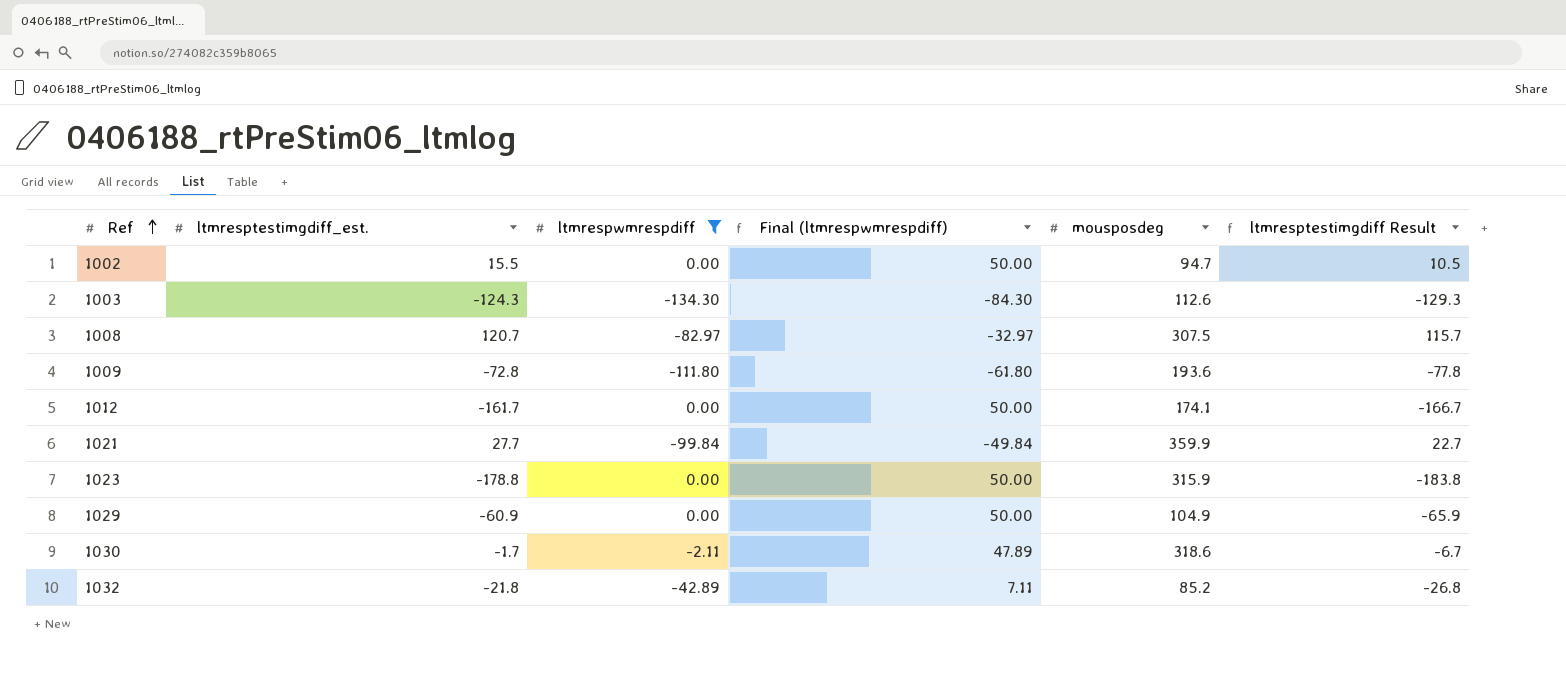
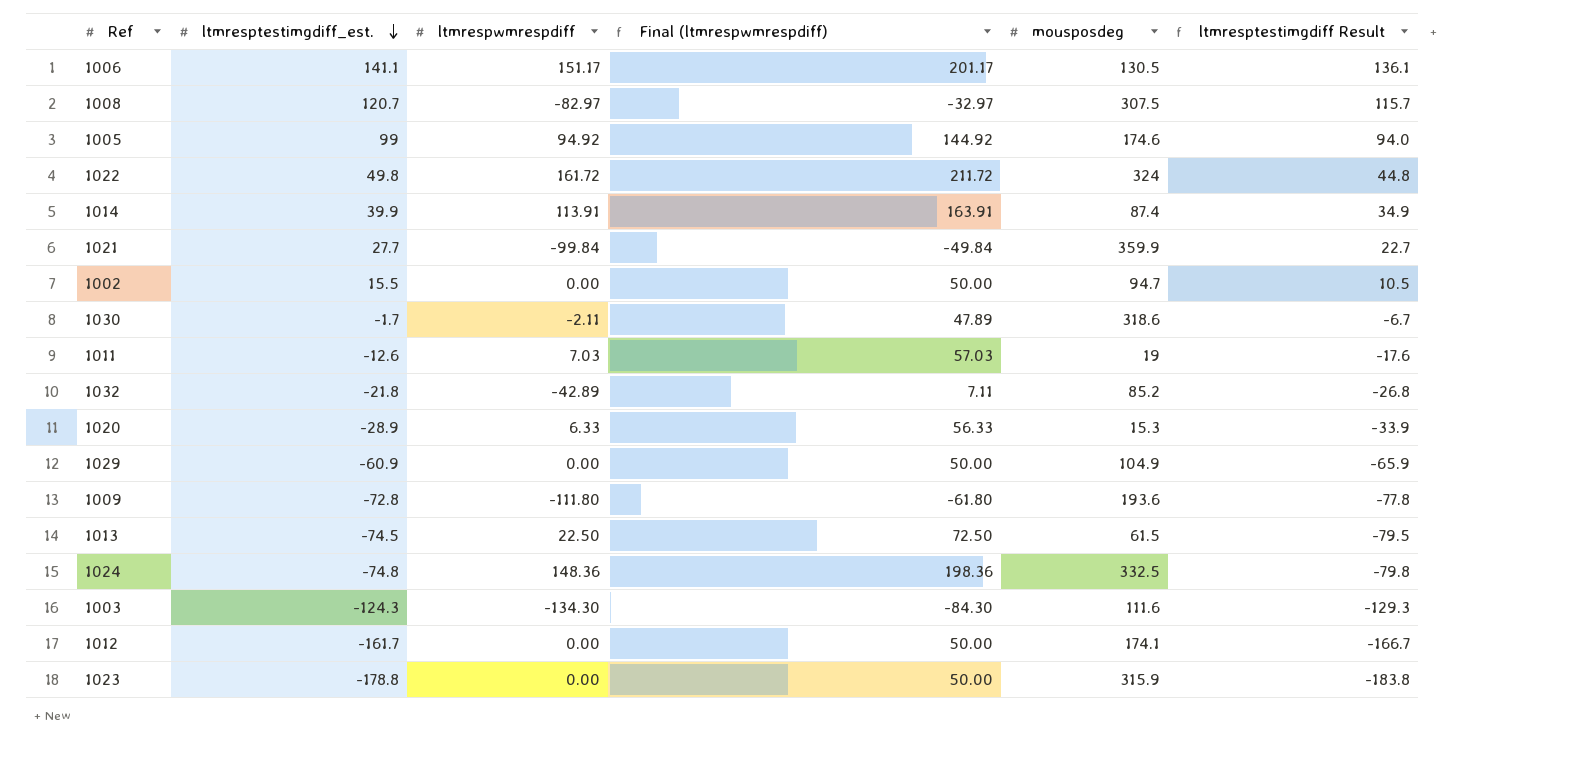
filter: ltmrespwmrespdiff <= 0.00 -> none
row order: Ref ascending -> ltmresptestimgdiff_est. descending
1003 | mousposdeg: 112.6 -> 111.6

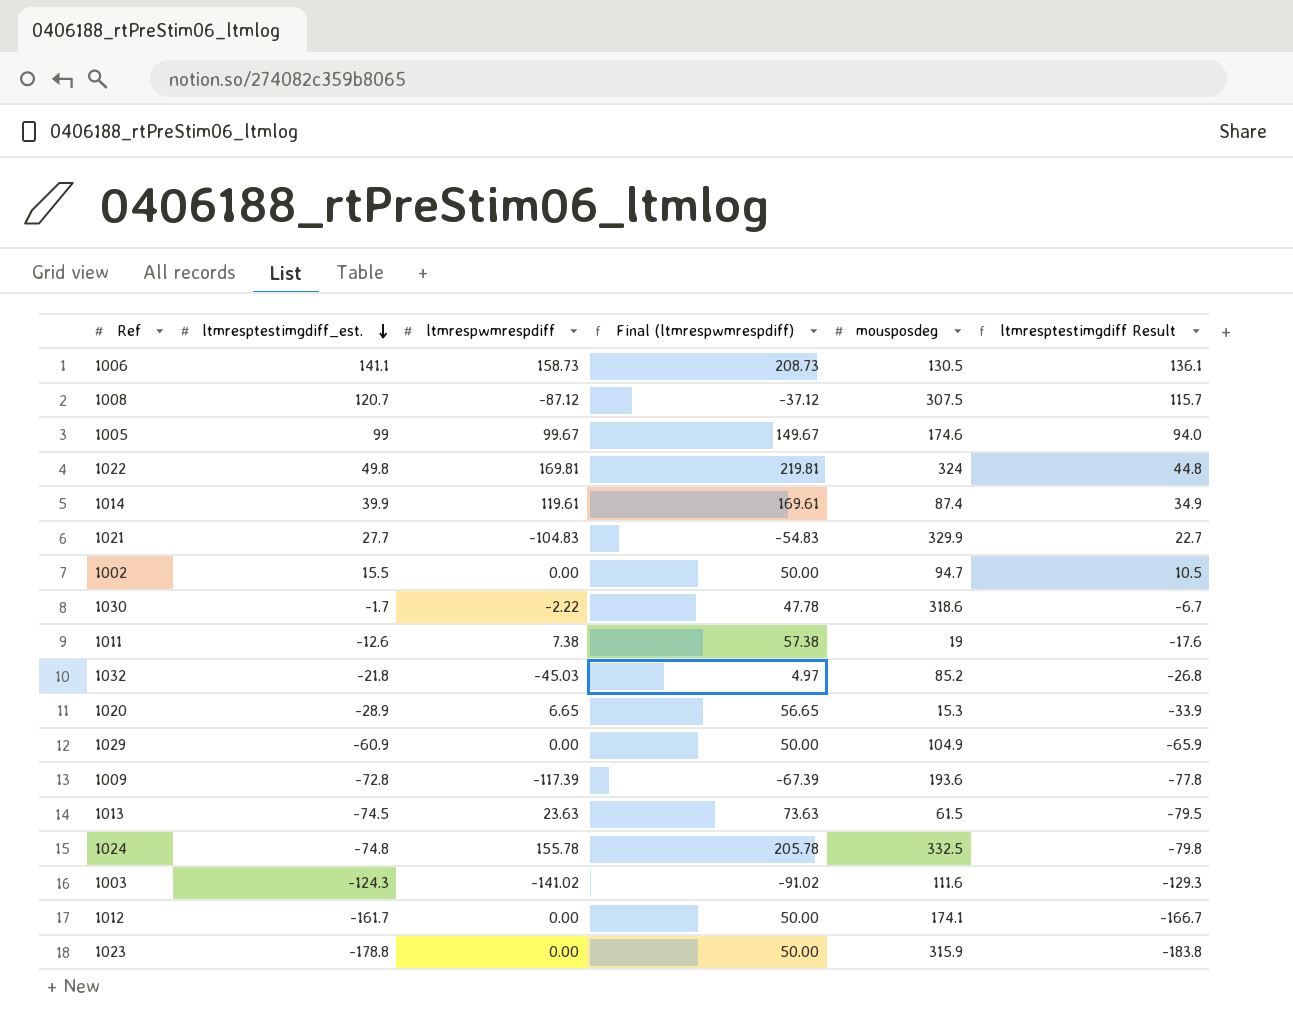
1006 | ltmrespwmrespdiff: 151.17 -> 158.73
1006 | Final (ltmrespwmrespdiff): 201.17 -> 208.73
1008 | ltmrespwmrespdiff: -82.97 -> -87.12
1008 | Final (ltmrespwmrespdiff): -32.97 -> -37.12
1005 | ltmrespwmrespdiff: 94.92 -> 99.67
1005 | Final (ltmrespwmrespdiff): 144.92 -> 149.67
1022 | ltmrespwmrespdiff: 161.72 -> 169.81
1022 | Final (ltmrespwmrespdiff): 211.72 -> 219.81
1014 | ltmrespwmrespdiff: 113.91 -> 119.61
1014 | Final (ltmrespwmrespdiff): 163.91 -> 169.61
1021 | ltmrespwmrespdiff: -99.84 -> -104.83
1021 | Final (ltmrespwmrespdiff): -49.84 -> -54.83
1021 | mousposdeg: 359.9 -> 329.9
1030 | ltmrespwmrespdiff: -2.11 -> -2.22
1030 | Final (ltmrespwmrespdiff): 47.89 -> 47.78
1011 | ltmrespwmrespdiff: 7.03 -> 7.38
1011 | Final (ltmrespwmrespdiff): 57.03 -> 57.38
1032 | ltmrespwmrespdiff: -42.89 -> -45.03
1032 | Final (ltmrespwmrespdiff): 7.11 -> 4.97
1020 | ltmrespwmrespdiff: 6.33 -> 6.65
1020 | Final (ltmrespwmrespdiff): 56.33 -> 56.65
1009 | ltmrespwmrespdiff: -111.80 -> -117.39
1009 | Final (ltmrespwmrespdiff): -61.80 -> -67.39
1013 | ltmrespwmrespdiff: 22.50 -> 23.63
1013 | Final (ltmrespwmrespdiff): 72.50 -> 73.63
1024 | ltmrespwmrespdiff: 148.36 -> 155.78
1024 | Final (ltmrespwmrespdiff): 198.36 -> 205.78
1003 | ltmrespwmrespdiff: -134.30 -> -141.02
1003 | Final (ltmrespwmrespdiff): -84.30 -> -91.02

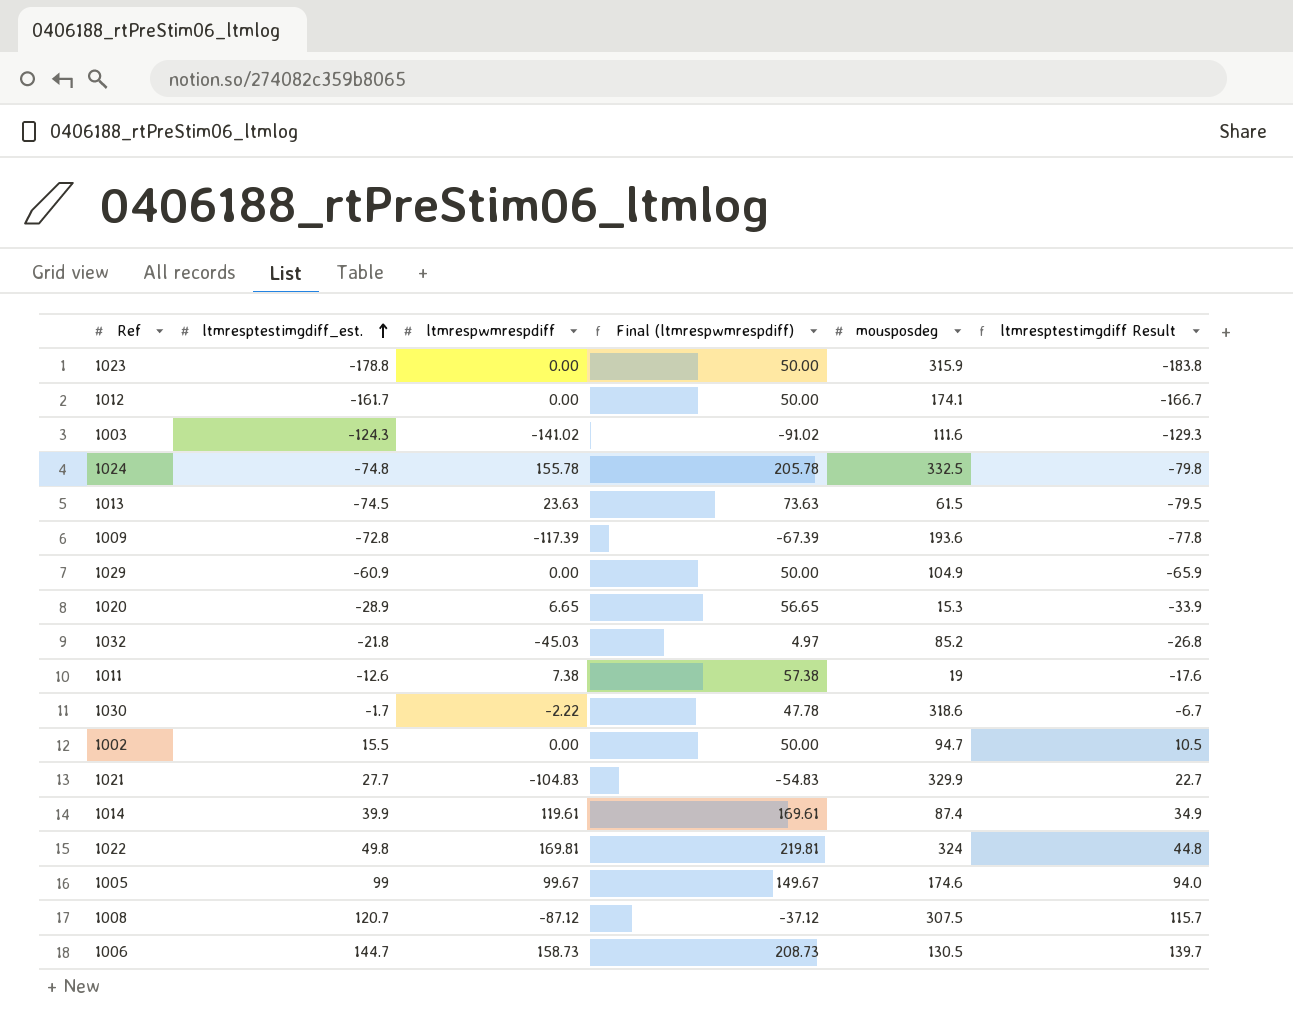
row order: ltmresptestimgdiff_est. descending -> ltmresptestimgdiff_est. ascending
1006 | ltmresptestimgdiff_est.: 141.1 -> 144.7
1006 | ltmresptestimgdiff Result: 136.1 -> 139.7

